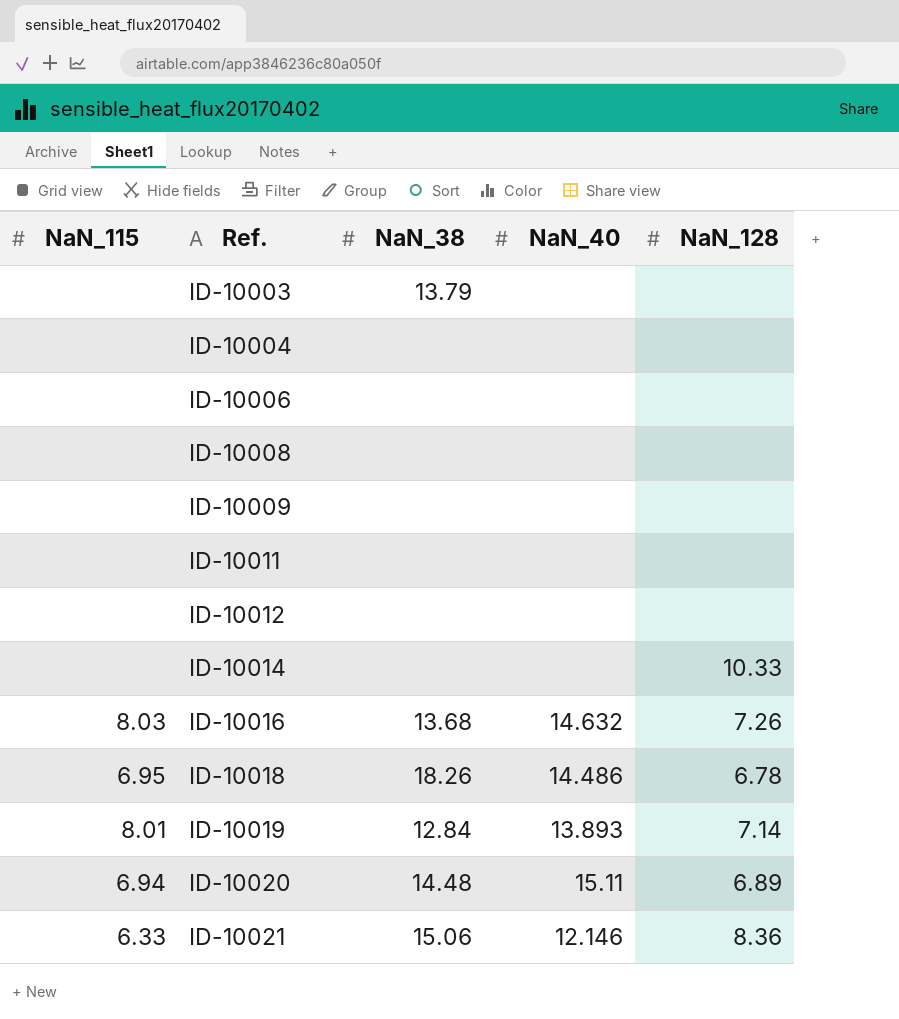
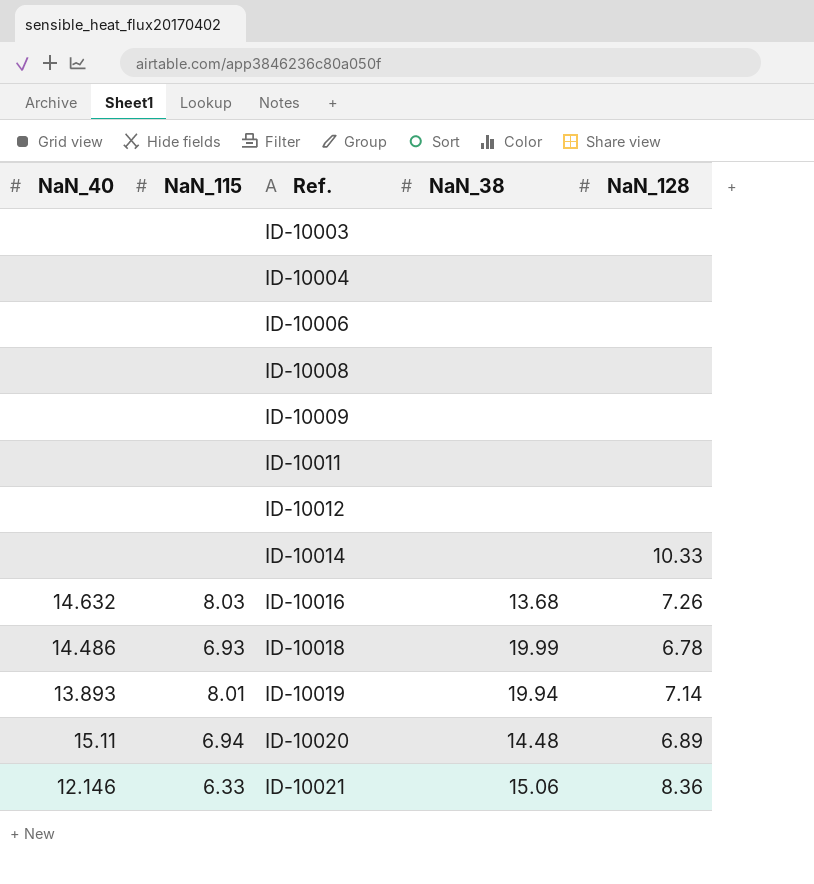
column NaN_40 | position: 4 -> 1
ID-10003 | NaN_38: 13.79 -> none
ID-10018 | NaN_115: 6.95 -> 6.93
ID-10018 | NaN_38: 18.26 -> 19.99
ID-10019 | NaN_38: 12.84 -> 19.94

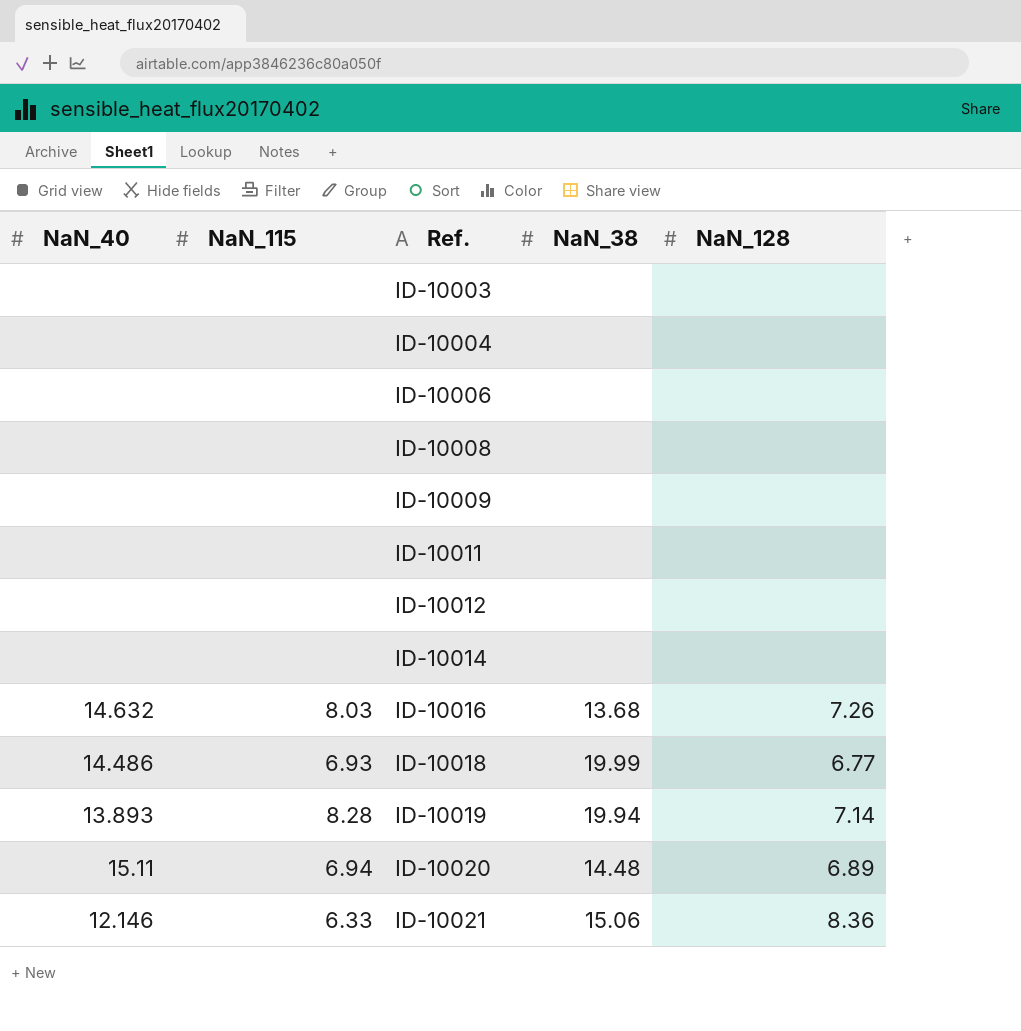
ID-10014 | NaN_128: 10.33 -> none
ID-10018 | NaN_128: 6.78 -> 6.77
ID-10019 | NaN_115: 8.01 -> 8.28

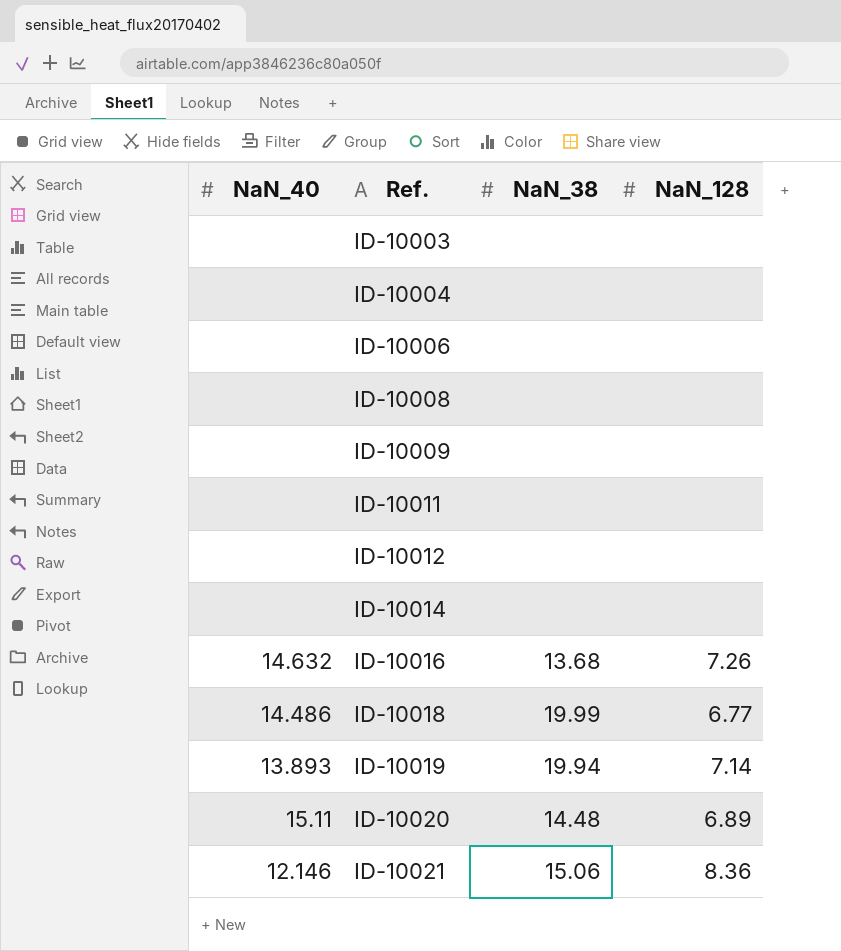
column NaN_115 | position: 2 -> none

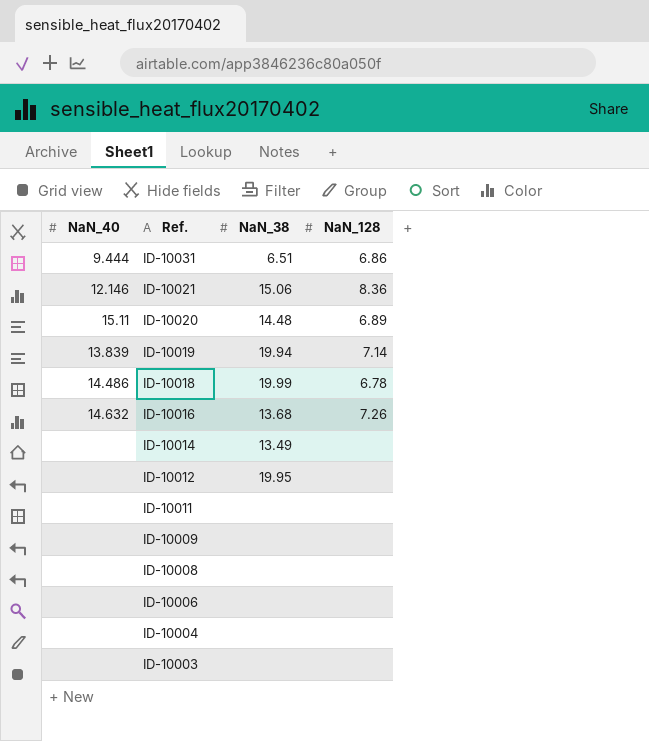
row order: Ref. ascending -> Ref. descending
row ID-10031: none -> 9.444 | 6.51 | 6.86
ID-10019 | NaN_40: 13.893 -> 13.839
ID-10018 | NaN_128: 6.77 -> 6.78
ID-10014 | NaN_38: none -> 13.49
ID-10012 | NaN_38: none -> 19.95

